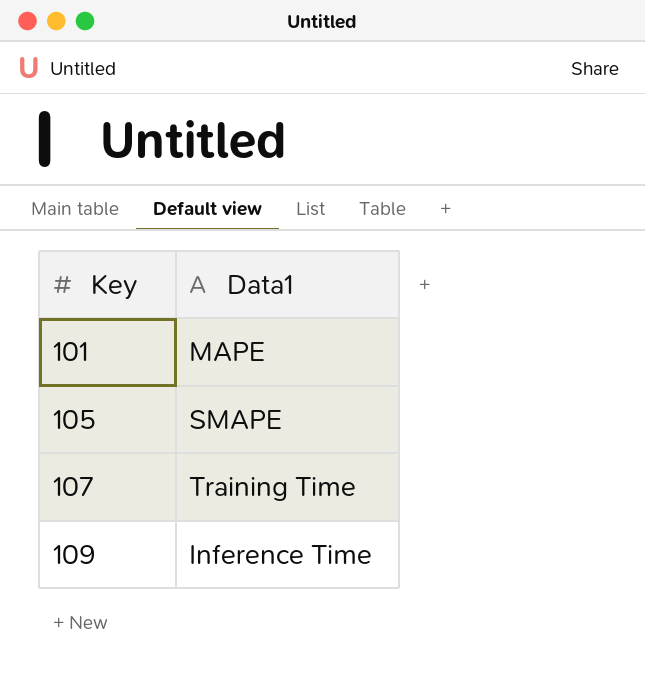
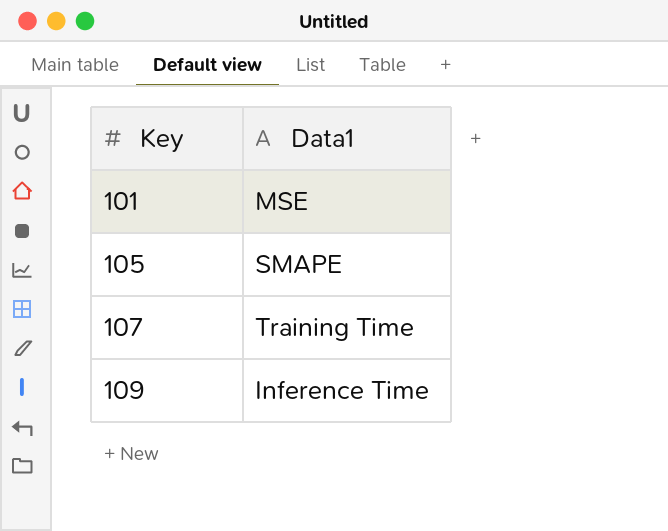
101 | Data1: MAPE -> MSE

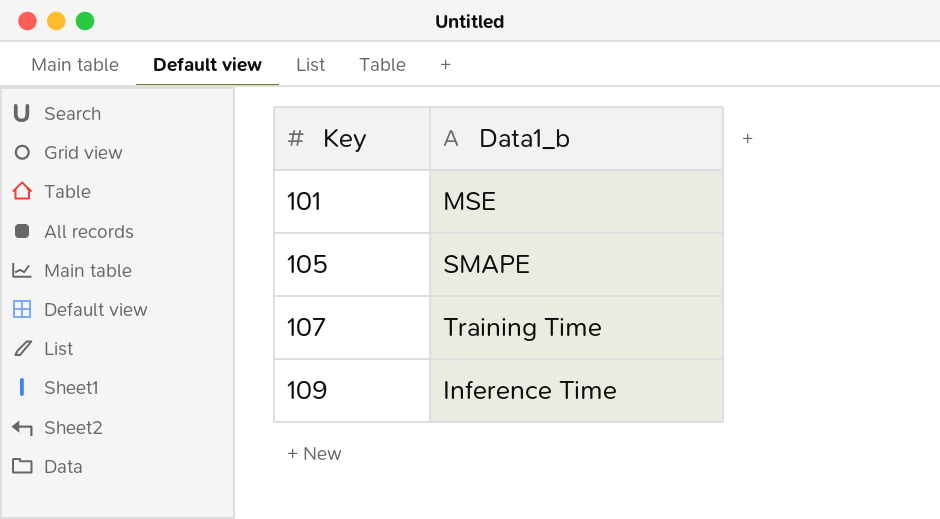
column name: Data1 -> Data1_b

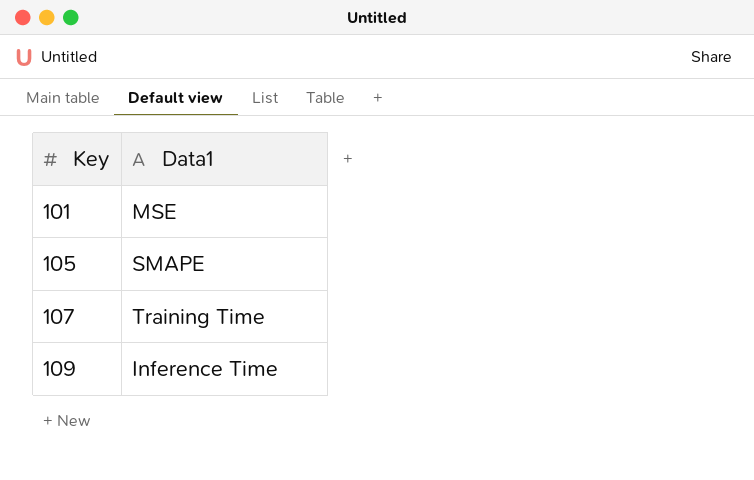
column name: Data1_b -> Data1

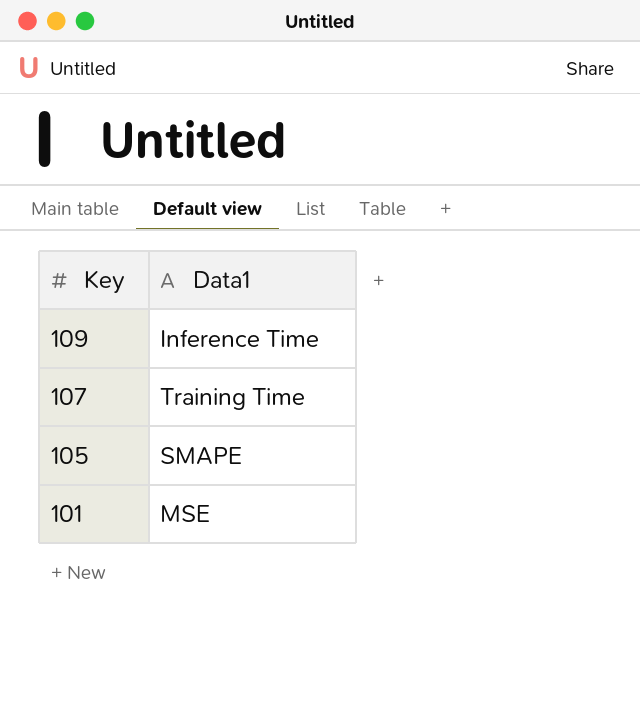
row order: Key ascending -> Key descending

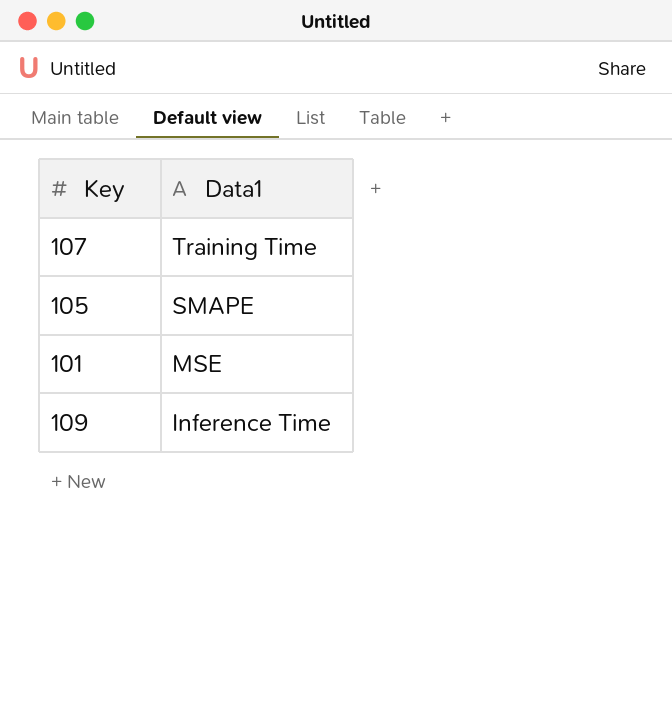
row order: Key descending -> Data1 descending

